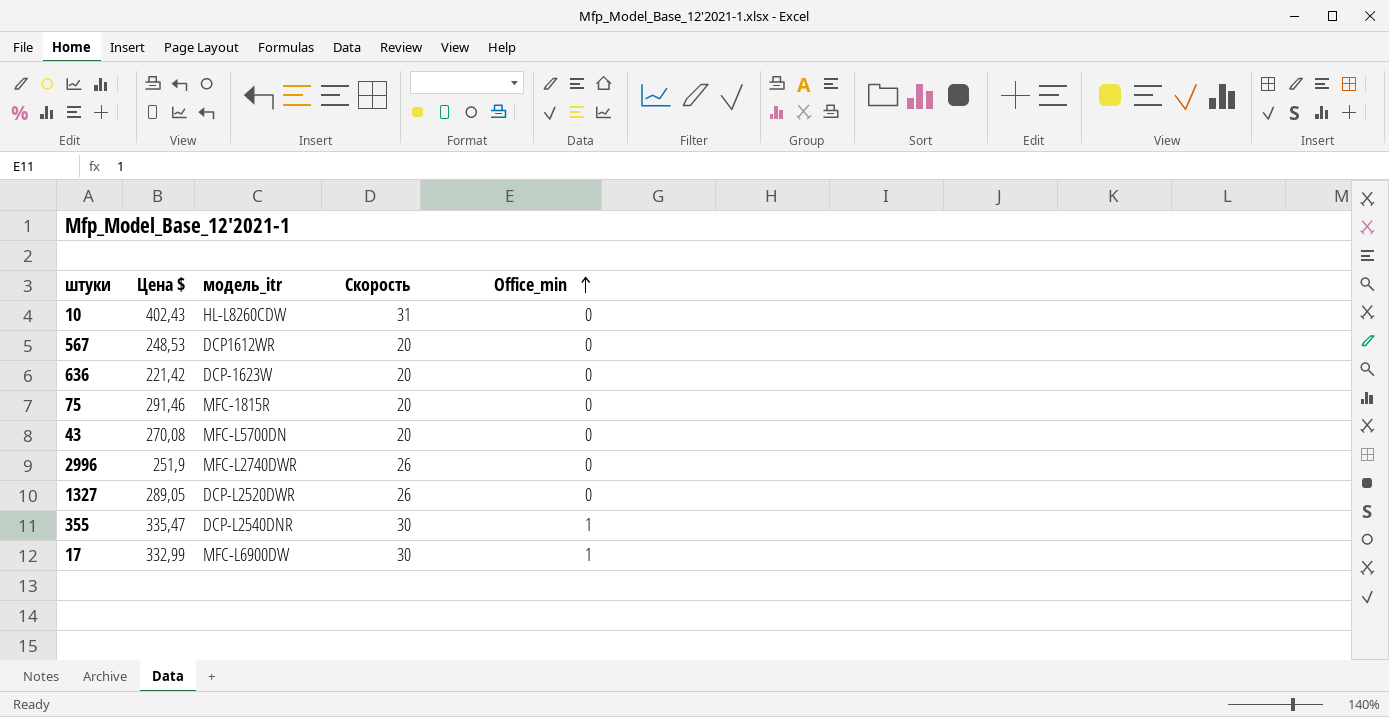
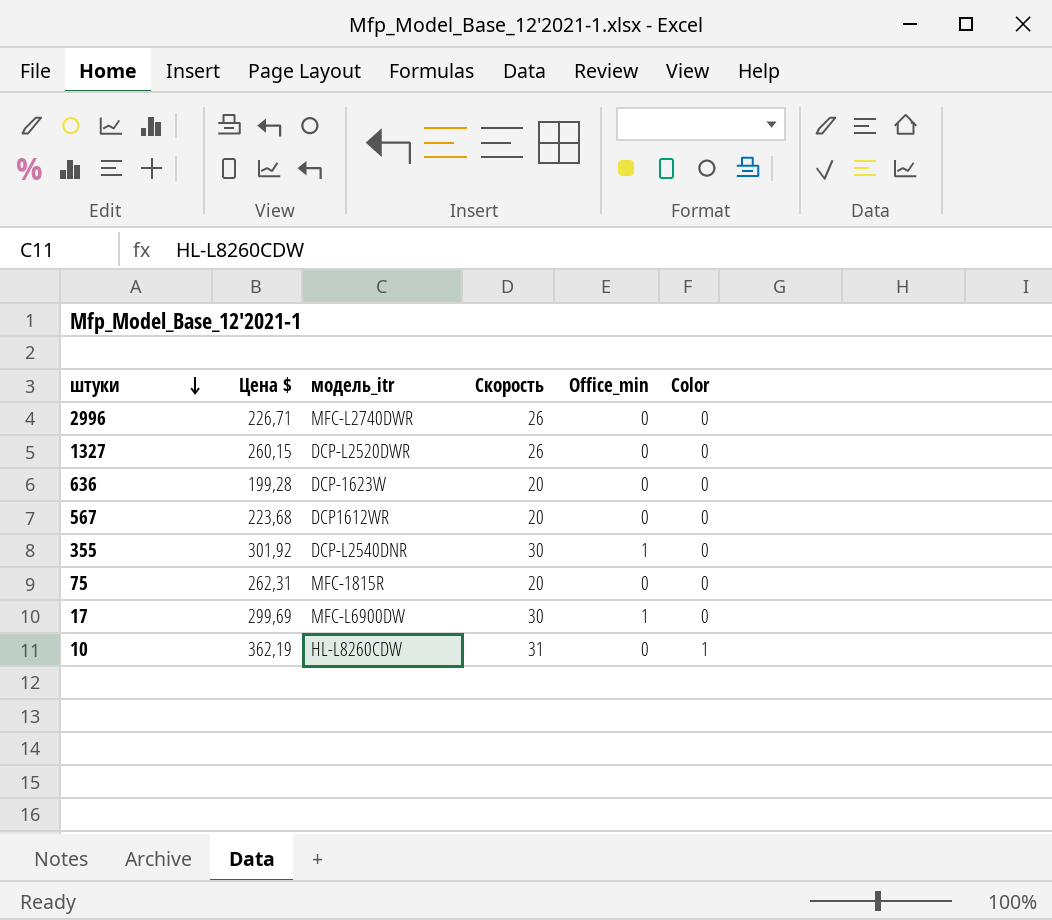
row order: Office_min ascending -> штуки descending
column Color | position: none -> 6
row 43: 270,08 | MFC-L5700DN | 20 | 0 -> none
2996 | Цена $: 251,9 -> 226,71
1327 | Цена $: 289,05 -> 260,15
636 | Цена $: 221,42 -> 199,28
567 | Цена $: 248,53 -> 223,68
355 | Цена $: 335,47 -> 301,92
75 | Цена $: 291,46 -> 262,31
17 | Цена $: 332,99 -> 299,69
10 | Цена $: 402,43 -> 362,19

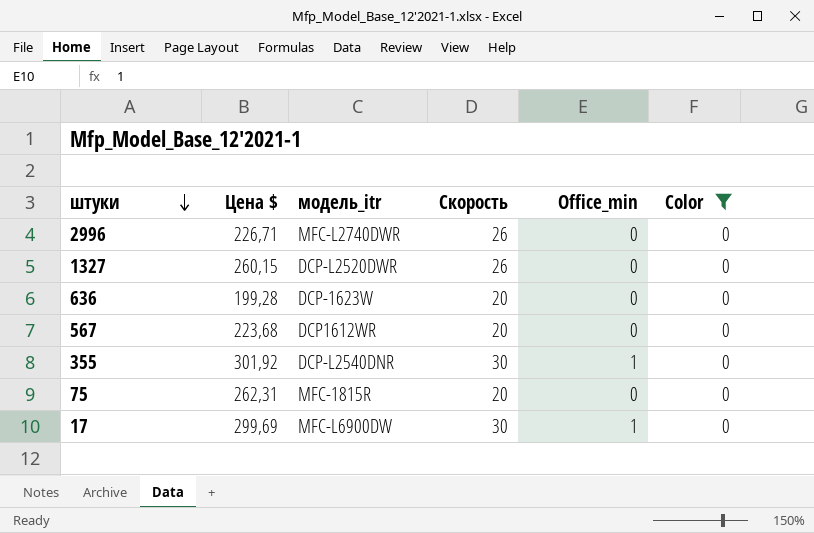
filter: none -> Color = 0

